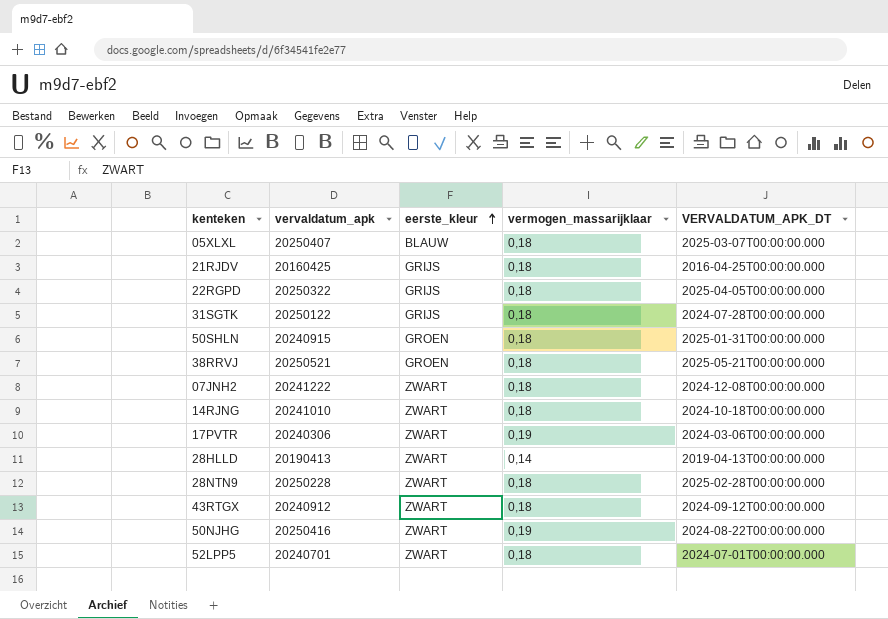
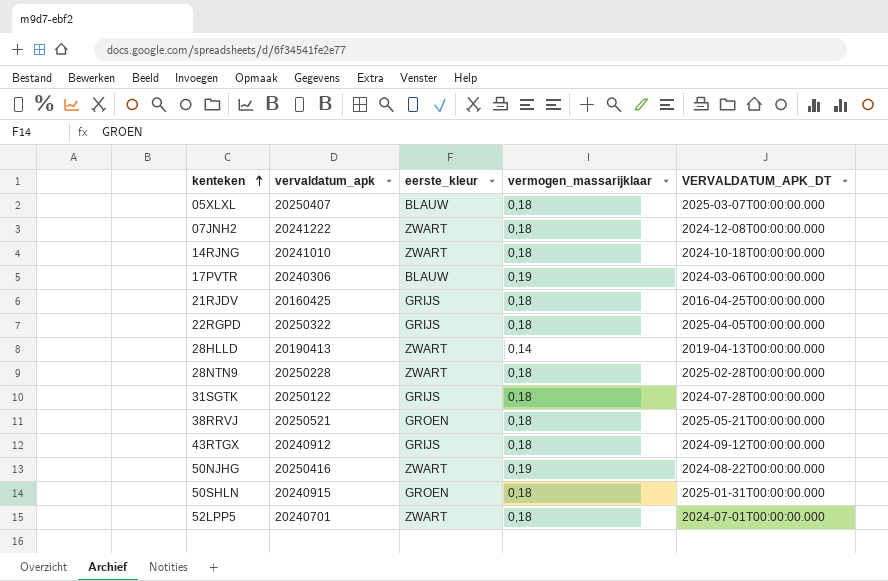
row order: eerste_kleur ascending -> kenteken ascending
17PVTR | eerste_kleur: ZWART -> BLAUW
43RTGX | eerste_kleur: ZWART -> GRIJS

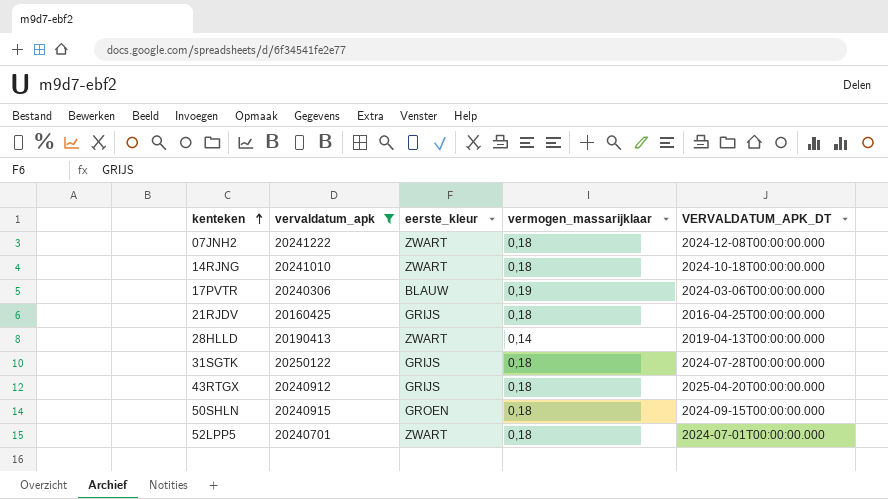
filter: none -> vervaldatum_apk <= 20250122
43RTGX | VERVALDATUM_APK_DT: 2024-09-12T00:00:00.000 -> 2025-04-20T00:00:00.000
50SHLN | VERVALDATUM_APK_DT: 2025-01-31T00:00:00.000 -> 2024-09-15T00:00:00.000

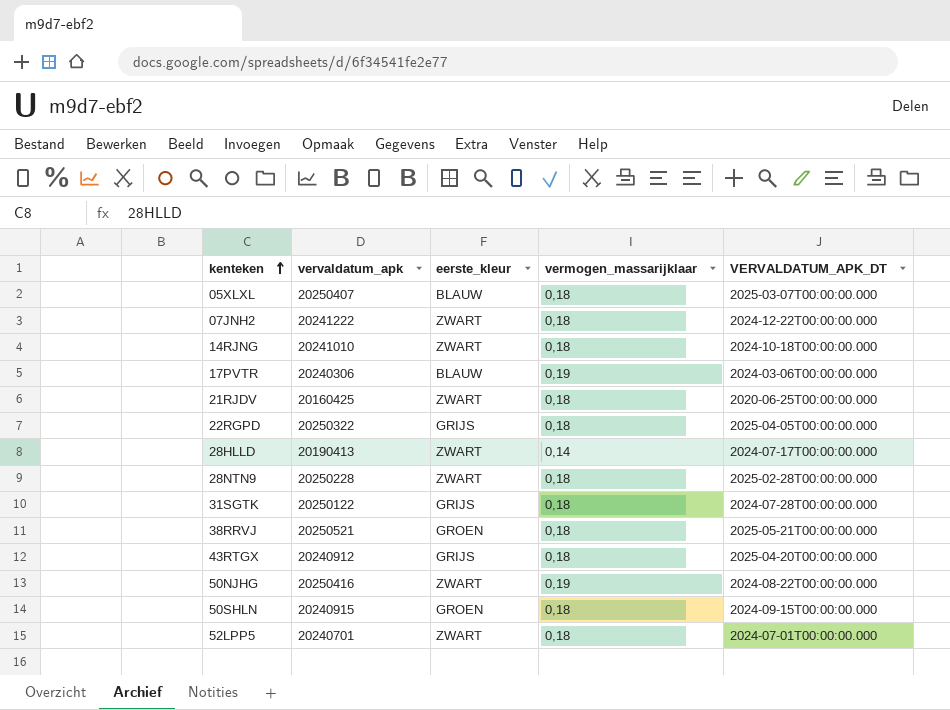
filter: vervaldatum_apk <= 20250122 -> none
07JNH2 | VERVALDATUM_APK_DT: 2024-12-08T00:00:00.000 -> 2024-12-22T00:00:00.000
21RJDV | eerste_kleur: GRIJS -> ZWART
21RJDV | VERVALDATUM_APK_DT: 2016-04-25T00:00:00.000 -> 2020-06-25T00:00:00.000
28HLLD | VERVALDATUM_APK_DT: 2019-04-13T00:00:00.000 -> 2024-07-17T00:00:00.000

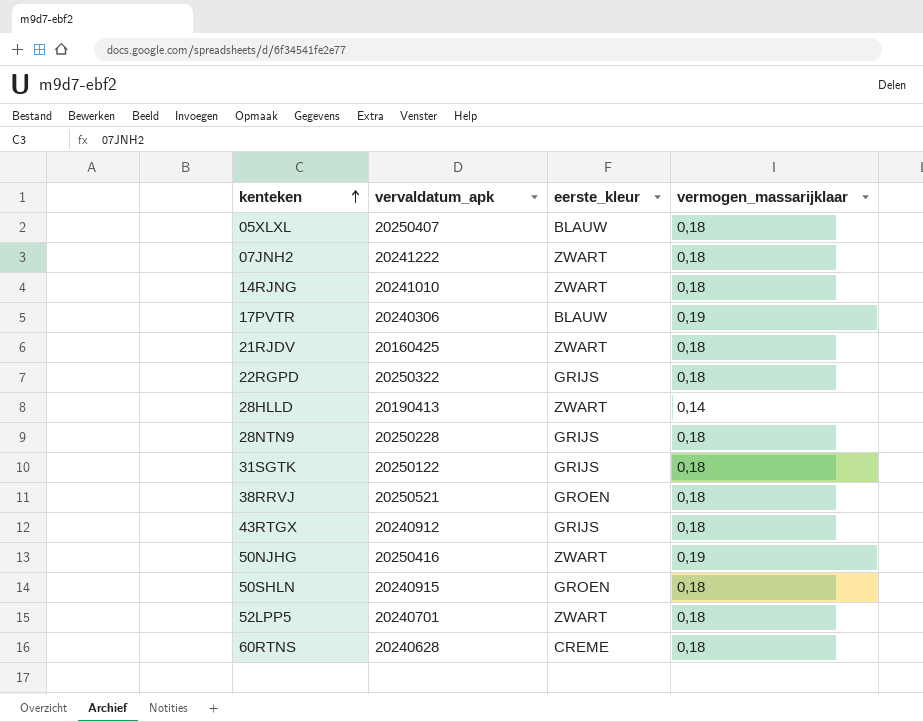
column VERVALDATUM_APK_DT | position: 5 -> none
28NTN9 | eerste_kleur: ZWART -> GRIJS
row 60RTNS: none -> 20240628 | CREME | 0,18

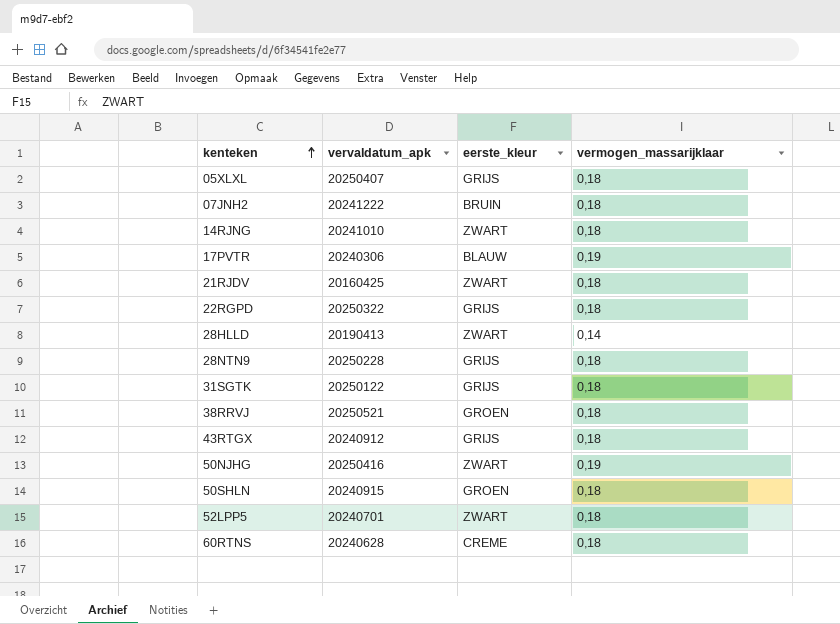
05XLXL | eerste_kleur: BLAUW -> GRIJS
07JNH2 | eerste_kleur: ZWART -> BRUIN

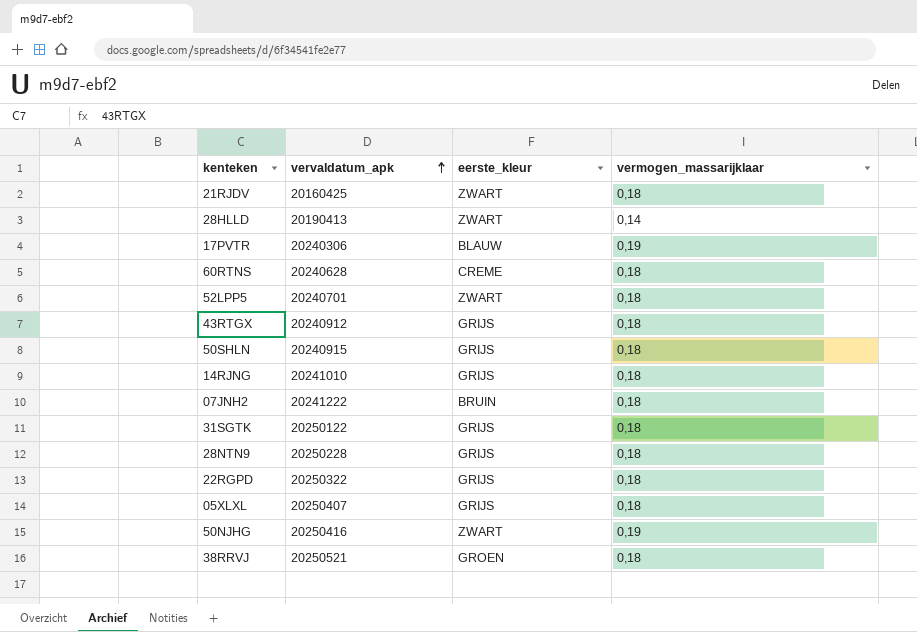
row order: kenteken ascending -> vervaldatum_apk ascending
50SHLN | eerste_kleur: GROEN -> GRIJS
14RJNG | eerste_kleur: ZWART -> GRIJS

